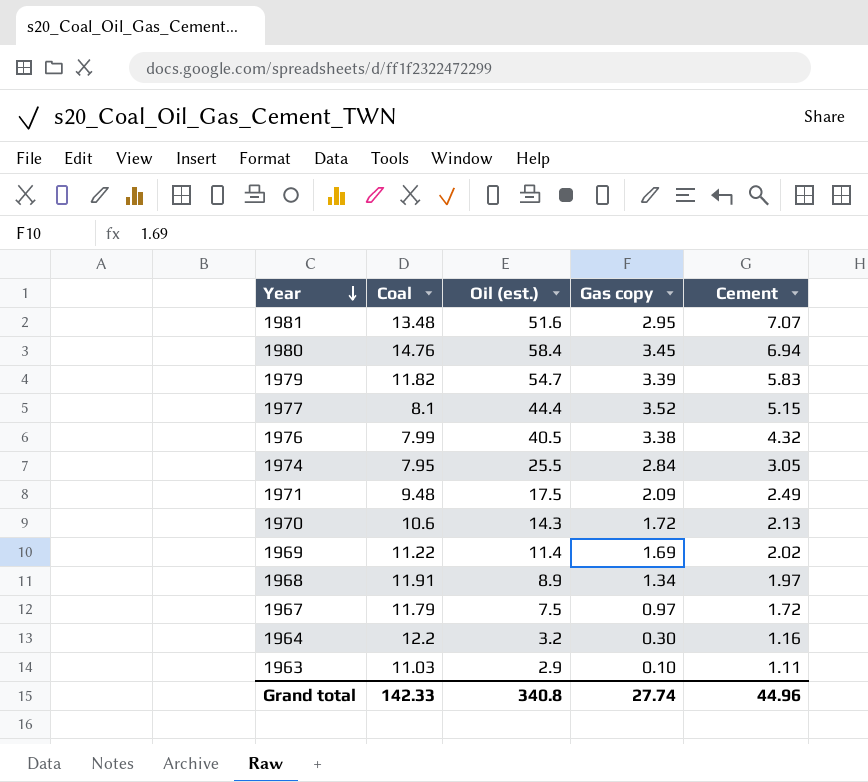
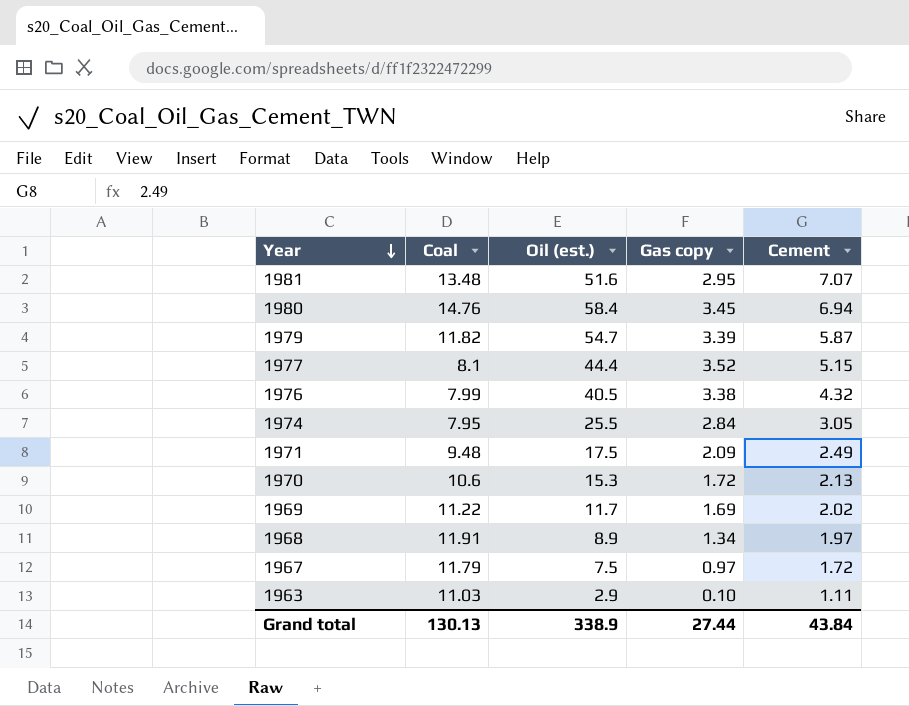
row 1964: 12.2 | 3.2 | 0.30 | 1.16 -> none
1979 | Cement: 5.83 -> 5.87
1970 | Oil (est.): 14.3 -> 15.3
1969 | Oil (est.): 11.4 -> 11.7
Grand total | Coal: 142.33 -> 130.13
Grand total | Oil (est.): 340.8 -> 338.9
Grand total | Gas copy: 27.74 -> 27.44
Grand total | Cement: 44.96 -> 43.84

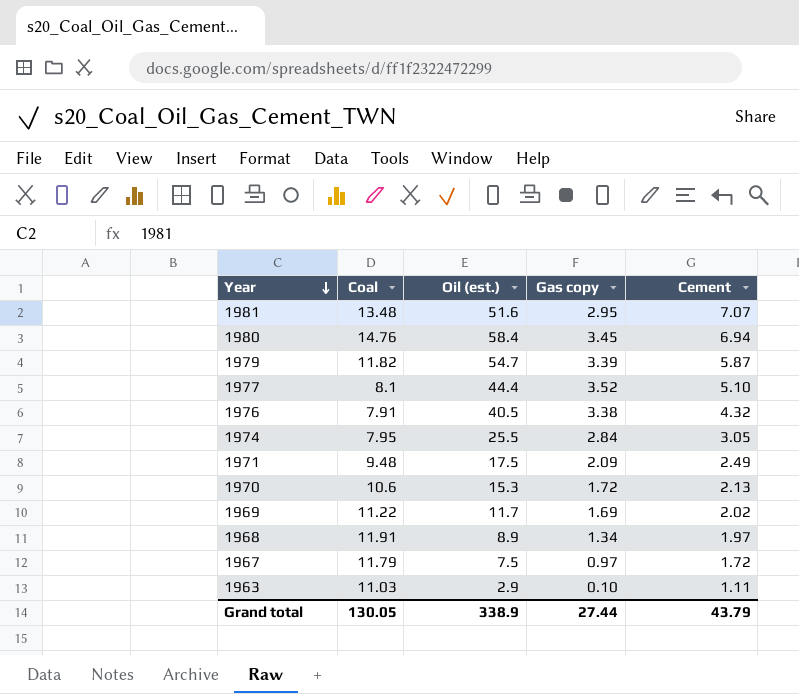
1977 | Cement: 5.15 -> 5.10
1976 | Coal: 7.99 -> 7.91
Grand total | Coal: 130.13 -> 130.05
Grand total | Cement: 43.84 -> 43.79

